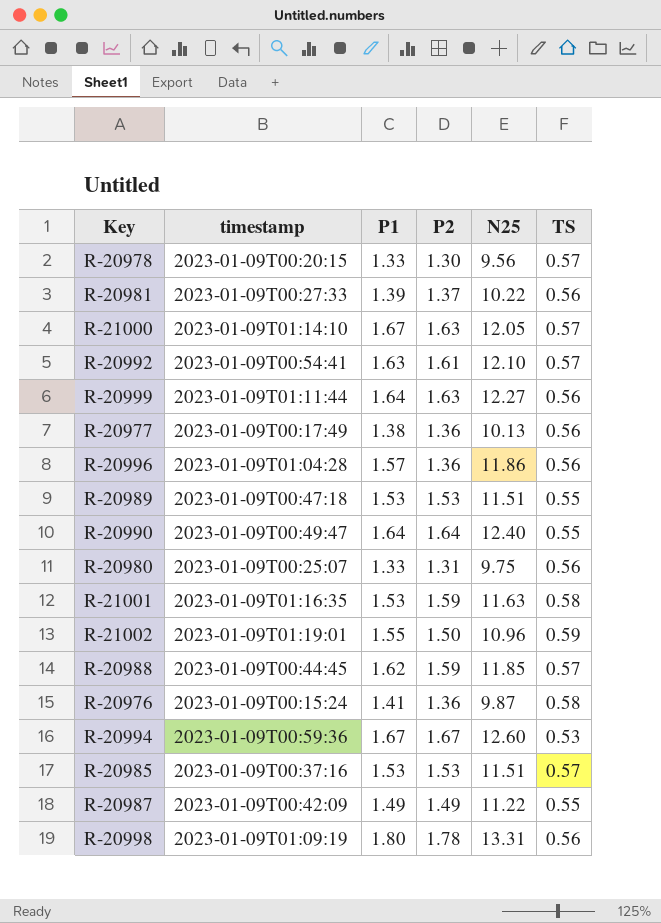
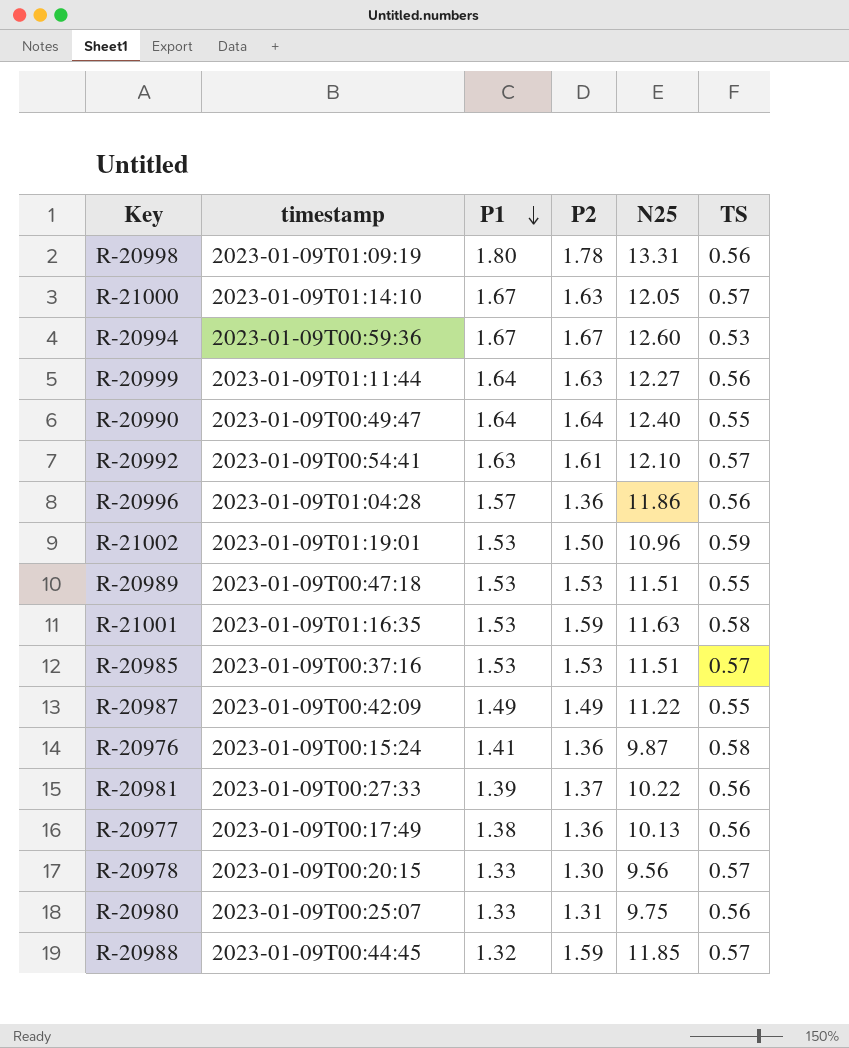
row order: none -> P1 descending
R-21002 | P1: 1.55 -> 1.53
R-20988 | P1: 1.62 -> 1.32

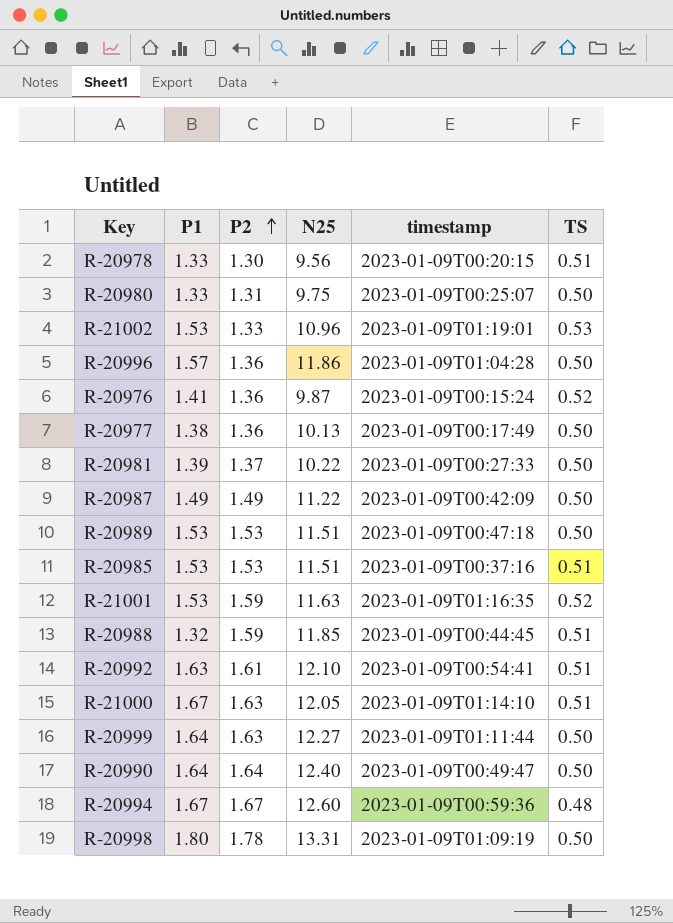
row order: P1 descending -> P2 ascending
column timestamp | position: 2 -> 5
R-20978 | TS: 0.57 -> 0.51
R-20980 | TS: 0.56 -> 0.50
R-21002 | P2: 1.50 -> 1.33
R-21002 | TS: 0.59 -> 0.53
R-20996 | TS: 0.56 -> 0.50
R-20976 | TS: 0.58 -> 0.52
R-20977 | TS: 0.56 -> 0.50
R-20981 | TS: 0.56 -> 0.50
R-20987 | TS: 0.55 -> 0.50
R-20989 | TS: 0.55 -> 0.50
R-20985 | TS: 0.57 -> 0.51
R-21001 | TS: 0.58 -> 0.52
R-20988 | TS: 0.57 -> 0.51
R-20992 | TS: 0.57 -> 0.51
R-21000 | TS: 0.57 -> 0.51
R-20999 | TS: 0.56 -> 0.50
R-20990 | TS: 0.55 -> 0.50
R-20994 | TS: 0.53 -> 0.48
R-20998 | TS: 0.56 -> 0.50

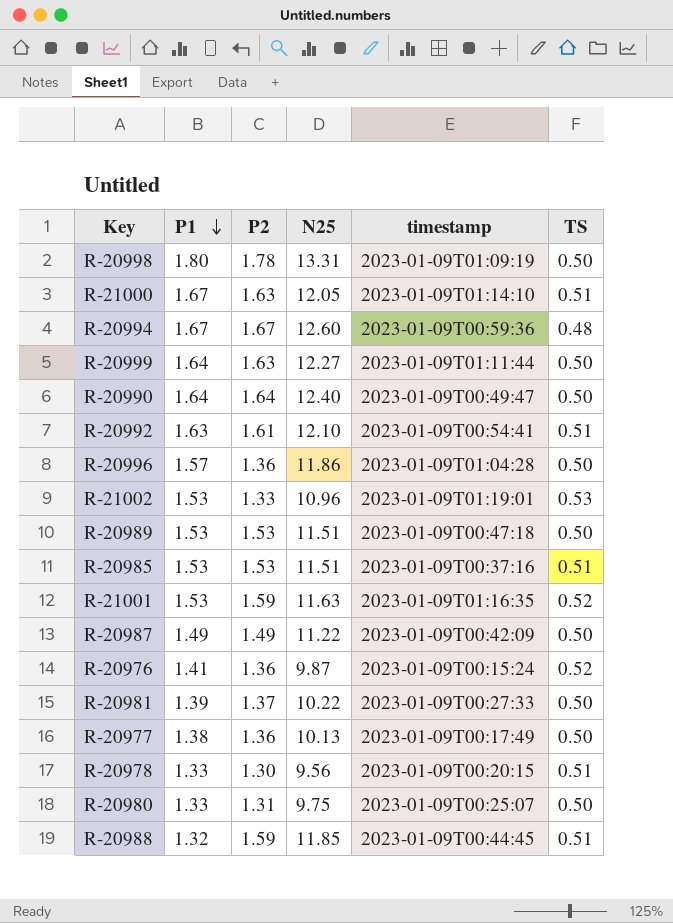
row order: P2 ascending -> P1 descending

